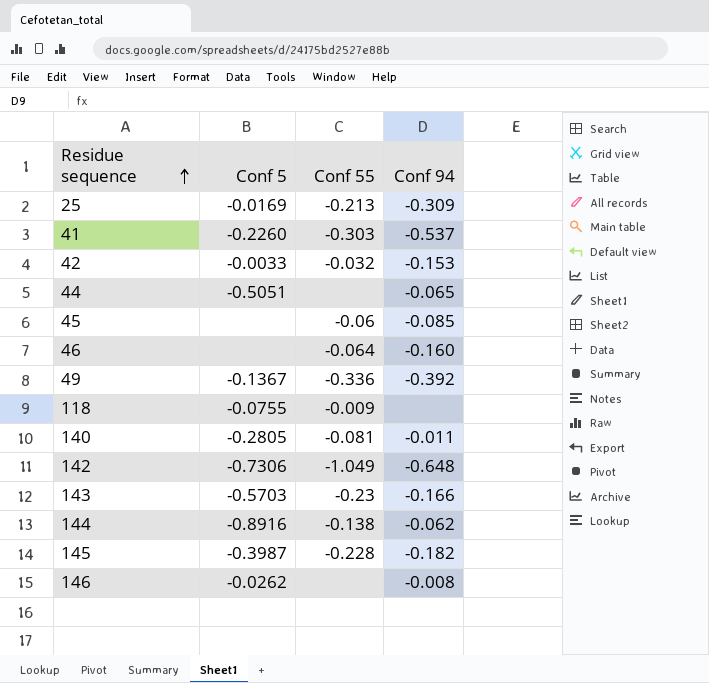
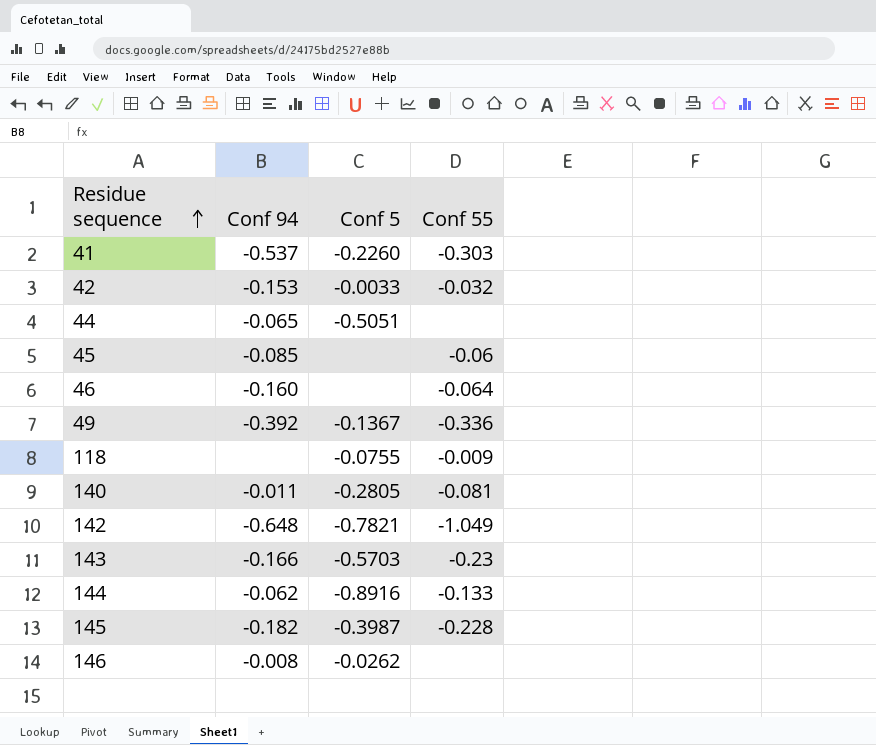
column Conf 94 | position: 4 -> 2
row 25: -0.0169 | -0.213 | -0.309 -> none
142 | Conf 5: -0.7306 -> -0.7821
144 | Conf 55: -0.138 -> -0.133

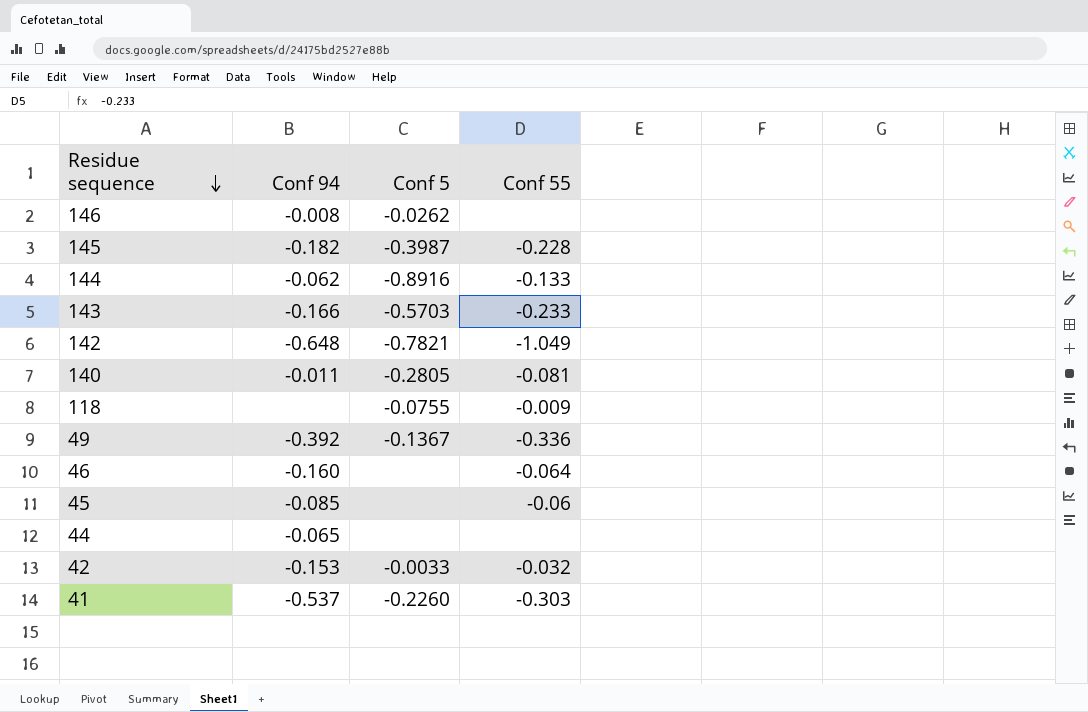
row order: Residue sequence ascending -> Residue sequence descending
143 | Conf 55: -0.23 -> -0.233
44 | Conf 5: -0.5051 -> none

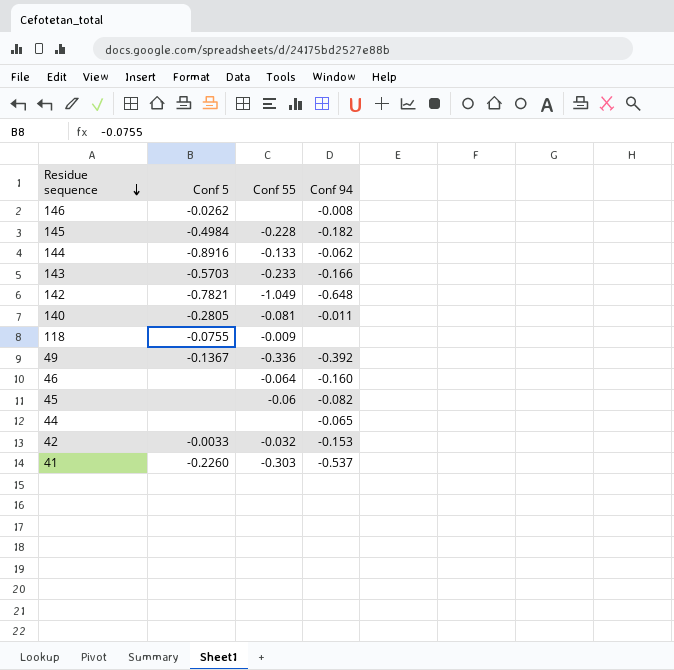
column Conf 94 | position: 2 -> 4
145 | Conf 5: -0.3987 -> -0.4984
45 | Conf 94: -0.085 -> -0.082

